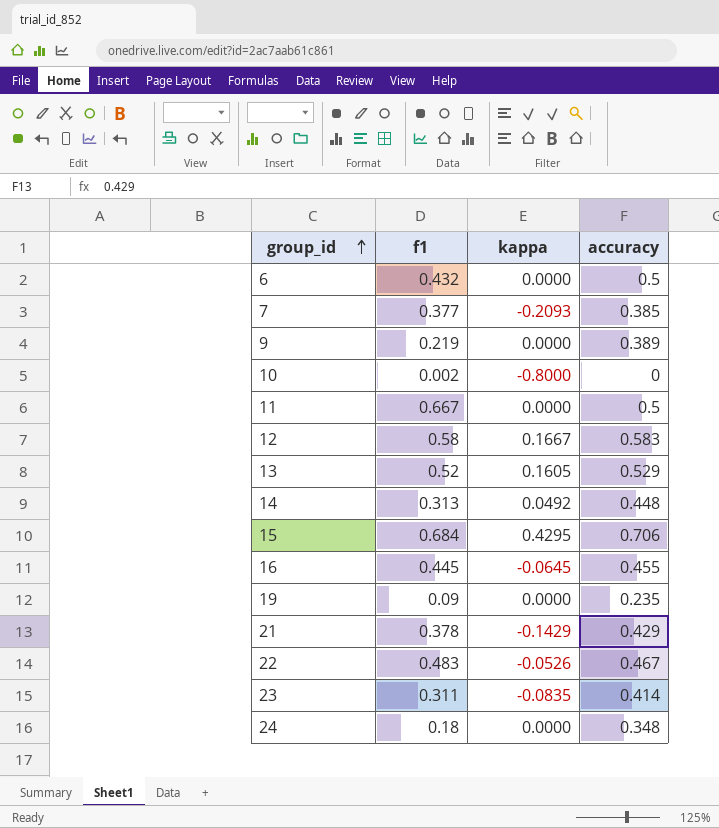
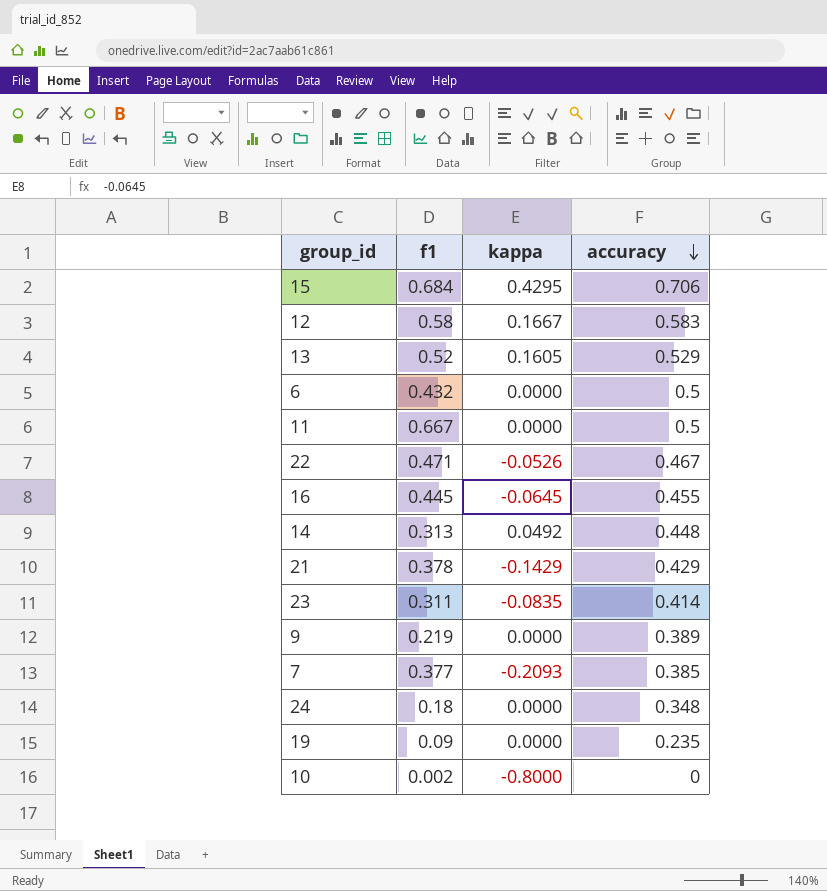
row order: group_id ascending -> accuracy descending
22 | f1: 0.483 -> 0.471

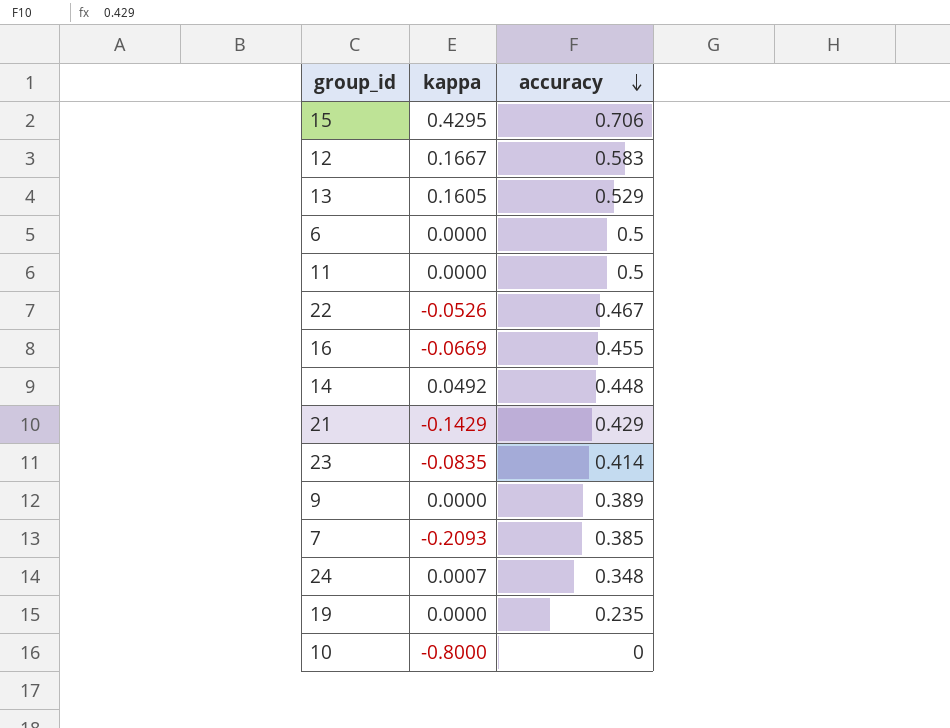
column f1 | position: 2 -> none
16 | kappa: -0.0645 -> -0.0669
24 | kappa: 0.0000 -> 0.0007

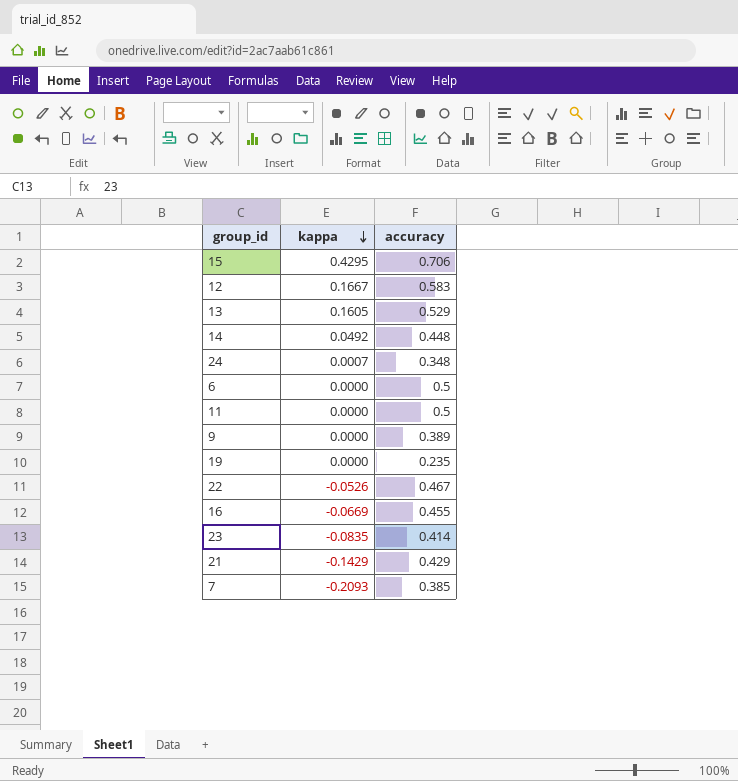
row order: accuracy descending -> kappa descending
row 10: -0.8000 | 0 -> none

